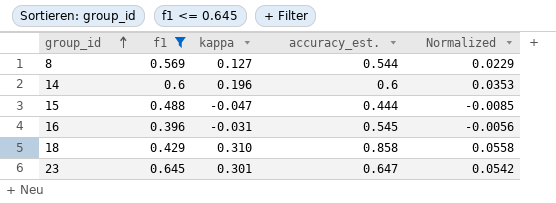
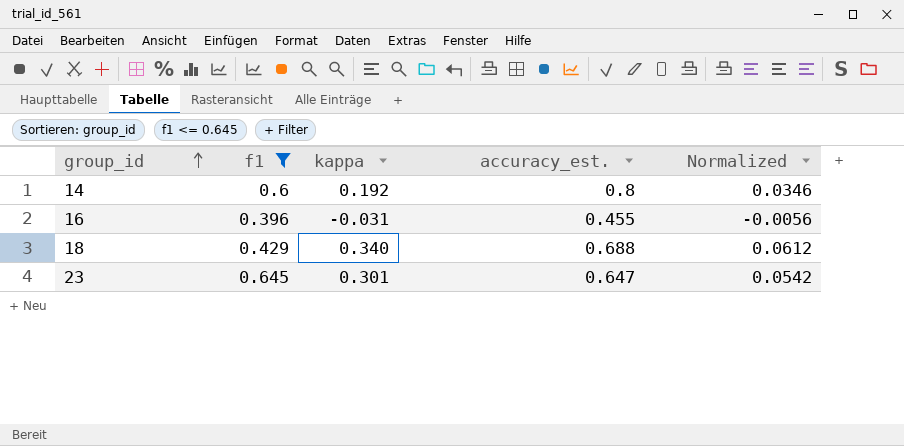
row 8: 0.569 | 0.127 | 0.544 | 0.0229 -> none
row 15: 0.488 | -0.047 | 0.444 | -0.0085 -> none
14 | kappa: 0.196 -> 0.192
14 | accuracy_est.: 0.6 -> 0.8
14 | Normalized: 0.0353 -> 0.0346
16 | accuracy_est.: 0.545 -> 0.455
18 | kappa: 0.310 -> 0.340
18 | accuracy_est.: 0.858 -> 0.688
18 | Normalized: 0.0558 -> 0.0612

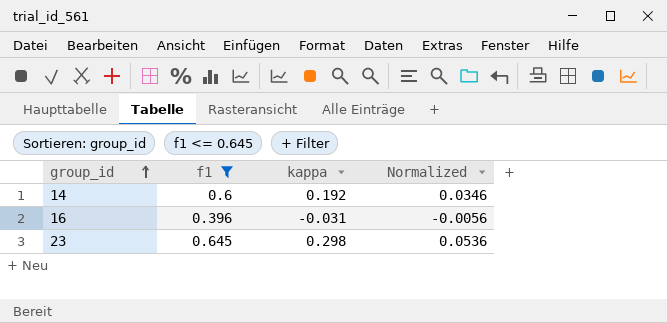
column accuracy_est. | position: 4 -> none
row 18: 0.429 | 0.340 | 0.688 | 0.0612 -> none
23 | kappa: 0.301 -> 0.298
23 | Normalized: 0.0542 -> 0.0536

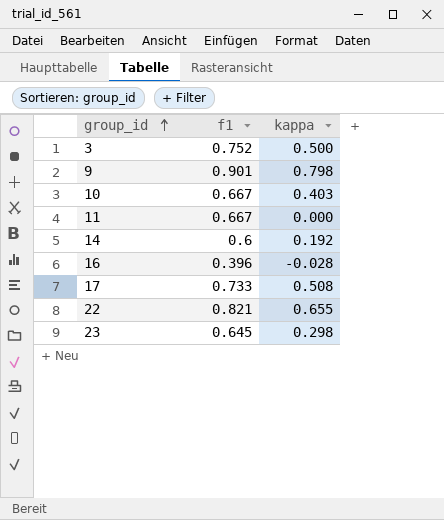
filter: f1 <= 0.645 -> none
column Normalized | formula: [kappa] * 0.18 -> none
16 | kappa: -0.031 -> -0.028

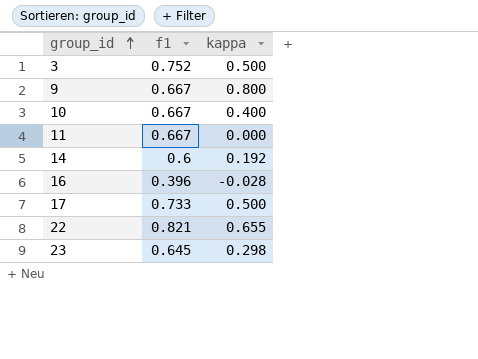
9 | f1: 0.901 -> 0.667
9 | kappa: 0.798 -> 0.800
10 | kappa: 0.403 -> 0.400
17 | kappa: 0.508 -> 0.500

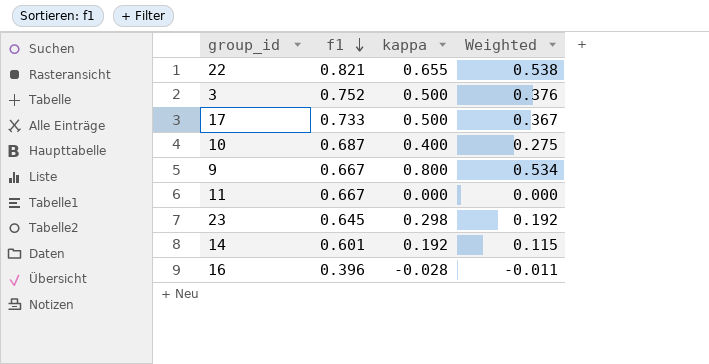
row order: group_id ascending -> f1 descending
column Weighted | formula: none -> [f1] * [kappa]
10 | f1: 0.667 -> 0.687
14 | f1: 0.6 -> 0.601

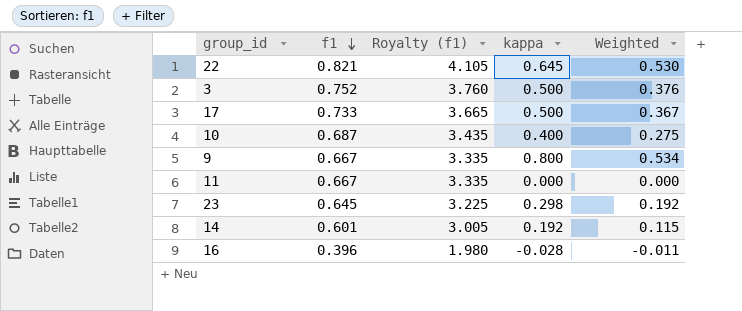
column Royalty (f1) | formula: none -> [f1] * 5
22 | kappa: 0.655 -> 0.645
22 | Weighted: 0.538 -> 0.530

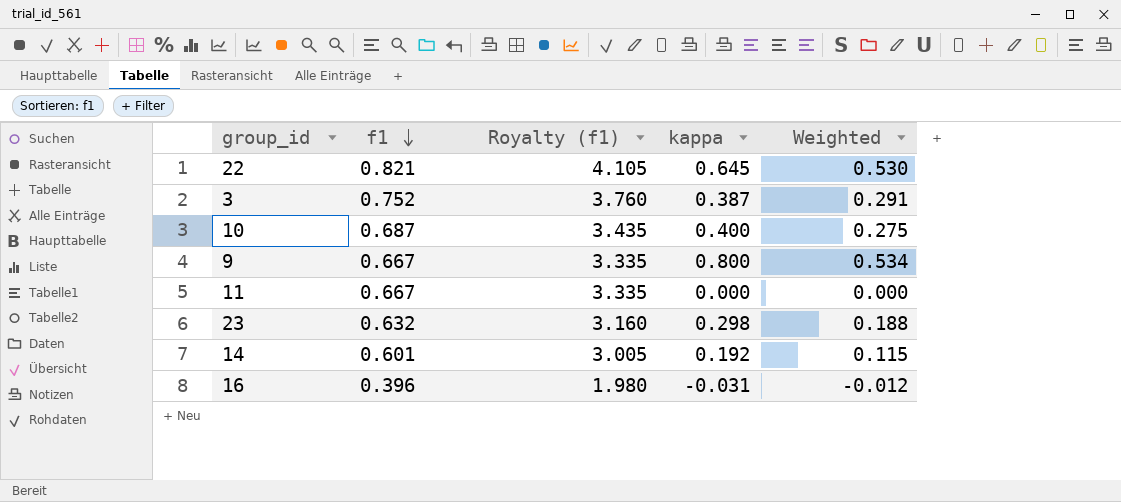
row 17: 0.733 | 3.665 | 0.500 | 0.367 -> none
3 | kappa: 0.500 -> 0.387
3 | Weighted: 0.376 -> 0.291
23 | f1: 0.645 -> 0.632
23 | Royalty (f1): 3.225 -> 3.160
23 | Weighted: 0.192 -> 0.188
16 | kappa: -0.028 -> -0.031
16 | Weighted: -0.011 -> -0.012

